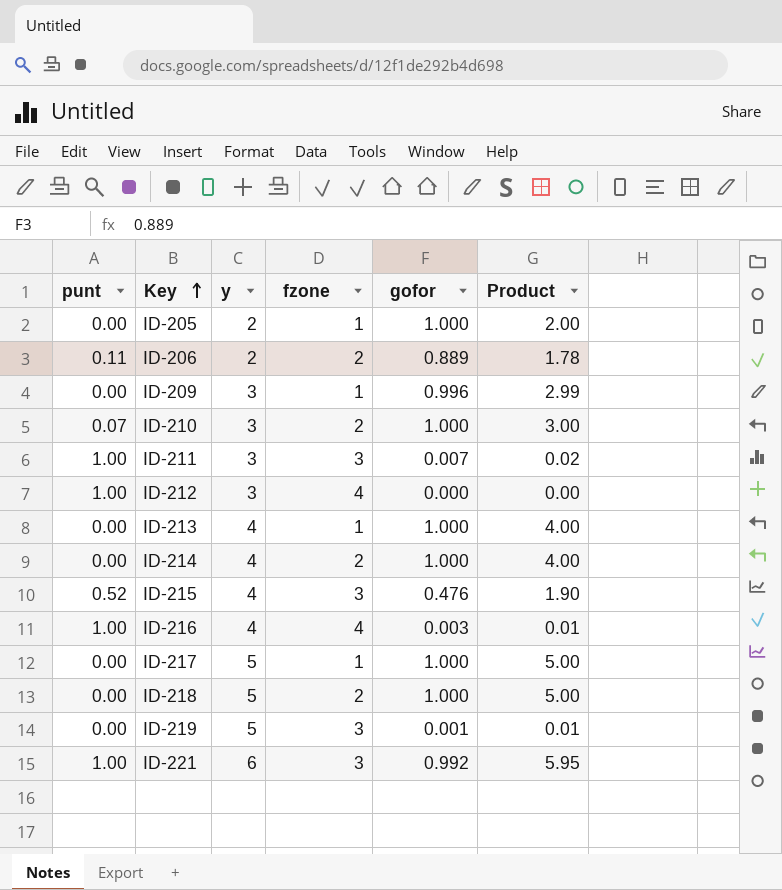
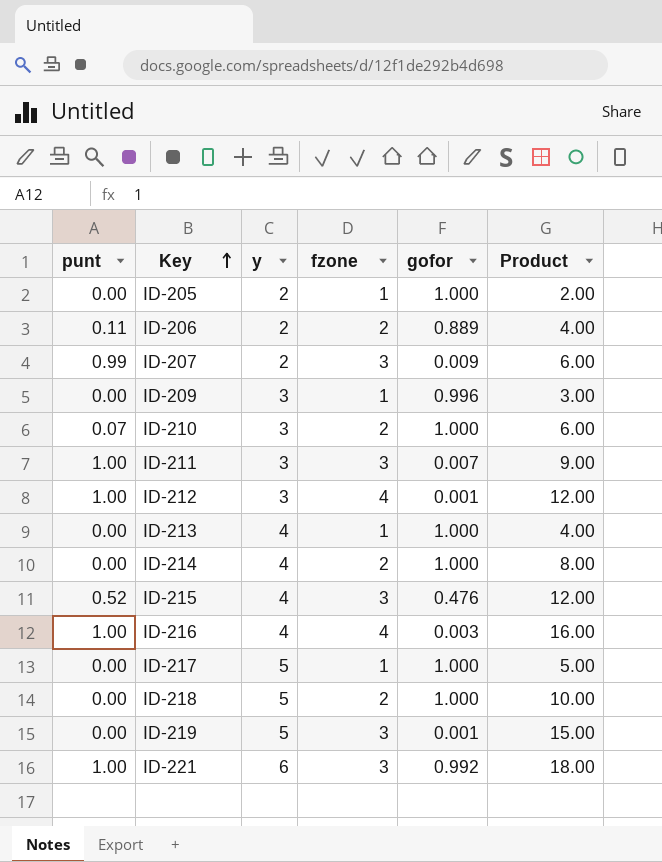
column Product | formula: [y] * [gofor] -> [y] * [fzone]
row ID-207: none -> 0.99 | 2 | 3 | 0.009 | 6.00
ID-212 | gofor: 0.000 -> 0.001

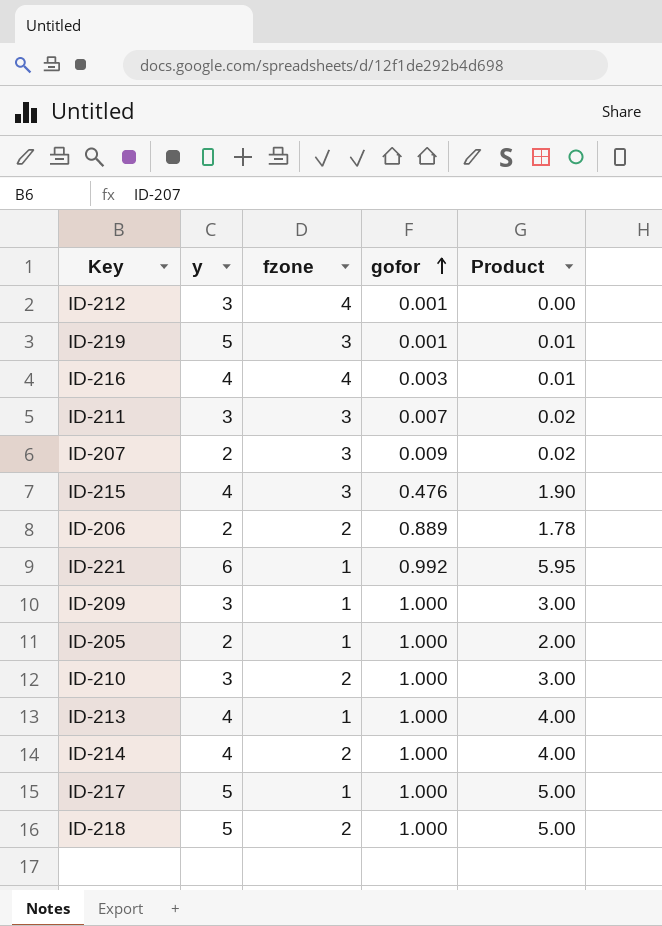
row order: Key ascending -> gofor ascending
column punt | position: 1 -> none
column Product | formula: [y] * [fzone] -> [y] * [gofor]
ID-221 | fzone: 3 -> 1
ID-209 | gofor: 0.996 -> 1.000

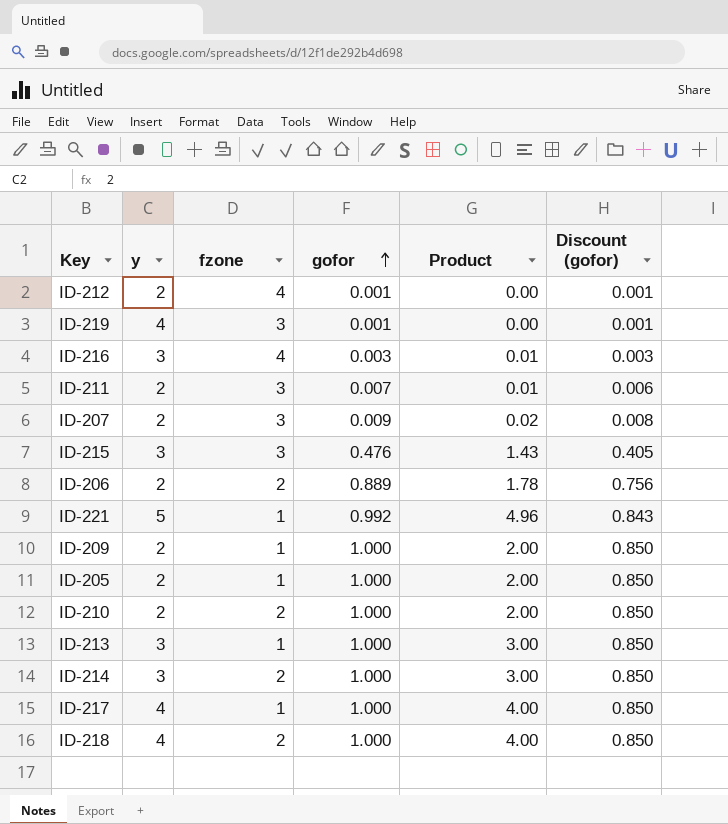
column Discount (gofor) | formula: none -> [gofor] * 0.85
ID-212 | y: 3 -> 2
ID-219 | y: 5 -> 4
ID-219 | Product: 0.01 -> 0.00
ID-216 | y: 4 -> 3
ID-211 | y: 3 -> 2
ID-211 | Product: 0.02 -> 0.01
ID-215 | y: 4 -> 3
ID-215 | Product: 1.90 -> 1.43
ID-221 | y: 6 -> 5
ID-221 | Product: 5.95 -> 4.96
ID-209 | y: 3 -> 2
ID-209 | Product: 3.00 -> 2.00
ID-210 | y: 3 -> 2
ID-210 | Product: 3.00 -> 2.00
ID-213 | y: 4 -> 3
ID-213 | Product: 4.00 -> 3.00
ID-214 | y: 4 -> 3
ID-214 | Product: 4.00 -> 3.00
ID-217 | y: 5 -> 4
ID-217 | Product: 5.00 -> 4.00
ID-218 | y: 5 -> 4
ID-218 | Product: 5.00 -> 4.00

